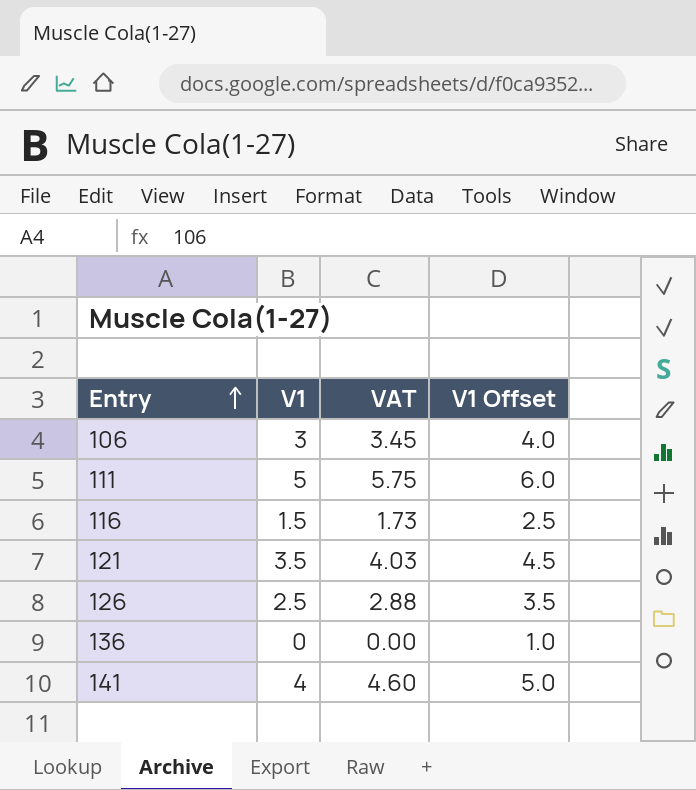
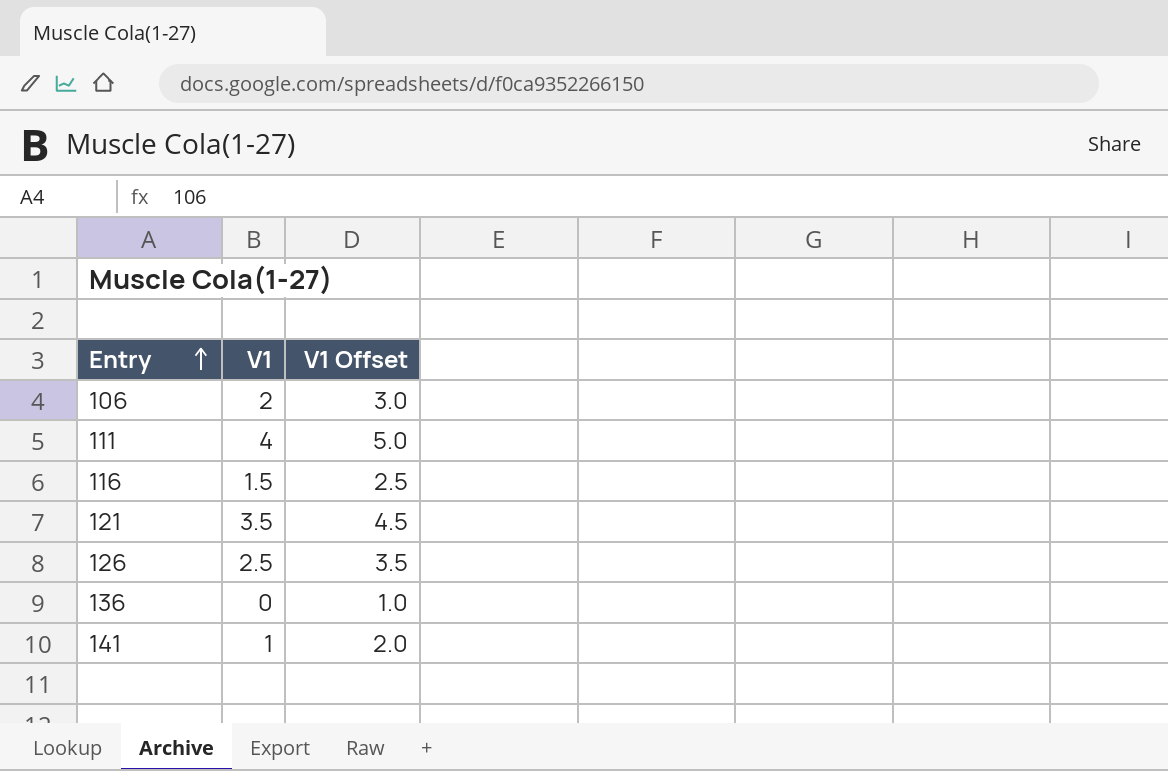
column VAT | formula: [V1] * 1.15 -> none
106 | V1: 3 -> 2
106 | V1 Offset: 4.0 -> 3.0
111 | V1: 5 -> 4
111 | V1 Offset: 6.0 -> 5.0
141 | V1: 4 -> 1
141 | V1 Offset: 5.0 -> 2.0

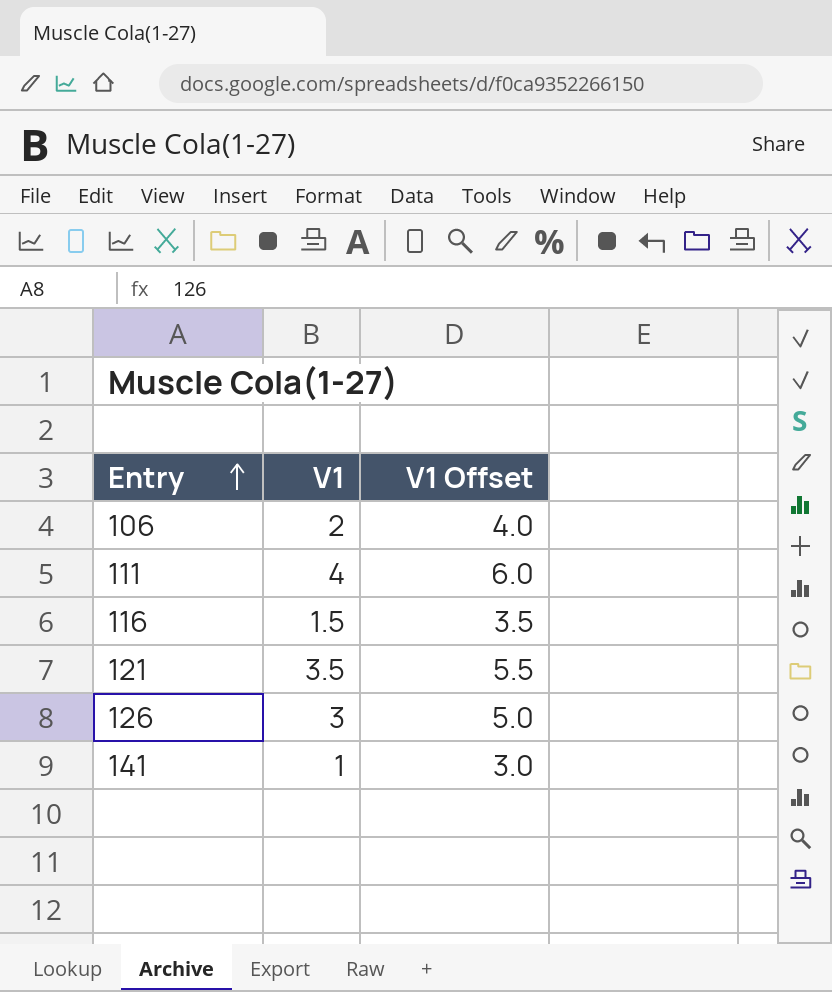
column V1 Offset | formula: [V1] + 1 -> [V1] + 2
row 136: 0 | 1.0 -> none
126 | V1: 2.5 -> 3

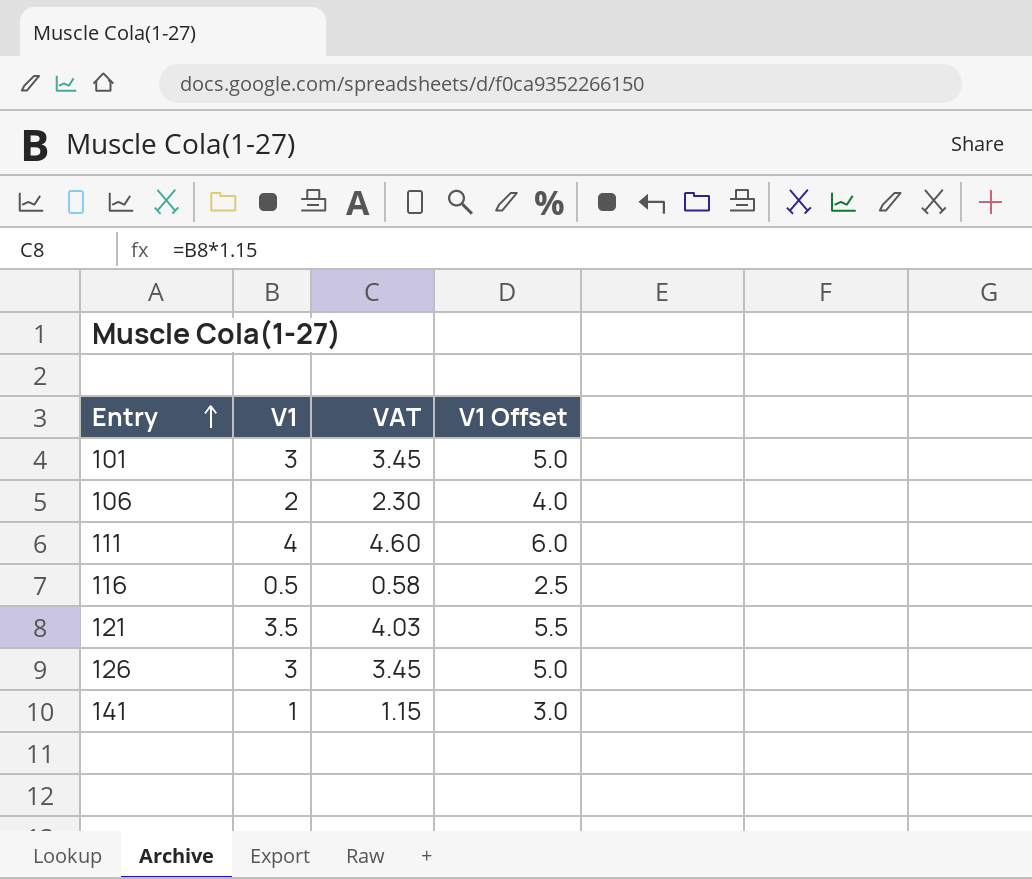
column VAT | formula: none -> [V1] * 1.15
row 101: none -> 3 | 3.45 | 5.0
116 | V1: 1.5 -> 0.5
116 | V1 Offset: 3.5 -> 2.5

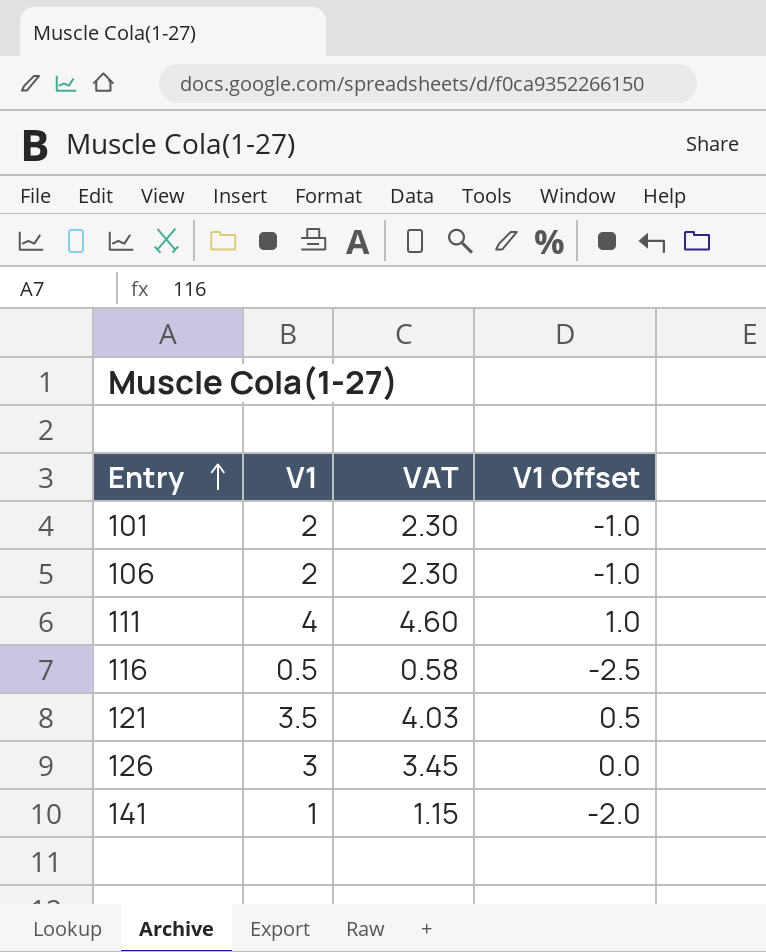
column V1 Offset | formula: [V1] + 2 -> [V1] - 3
101 | V1: 3 -> 2
101 | VAT: 3.45 -> 2.30

